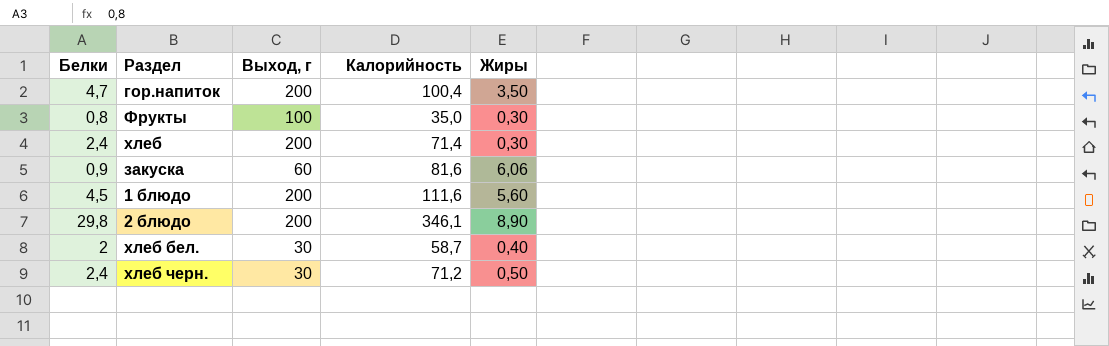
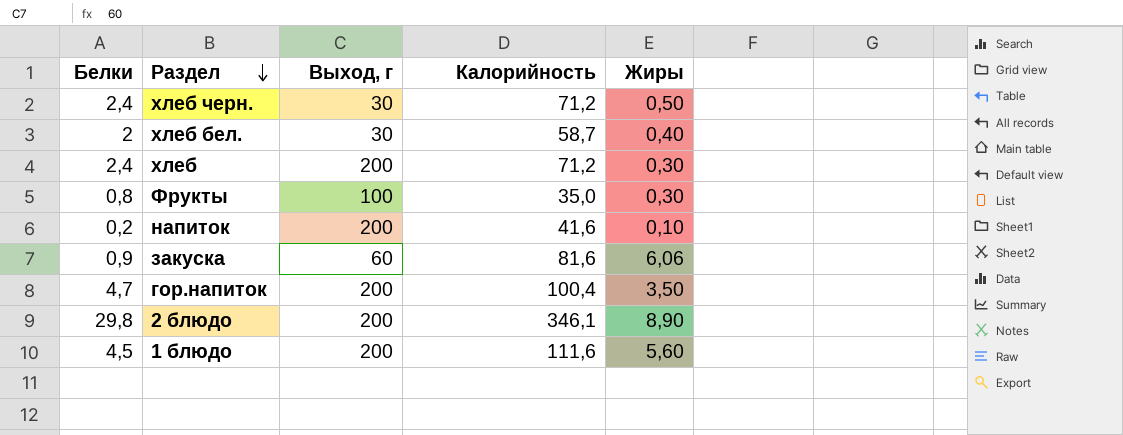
row order: none -> Раздел descending
хлеб | Калорийность: 71,4 -> 71,2
row напиток: none -> 0,2 | 200 | 41,6 | 0,10

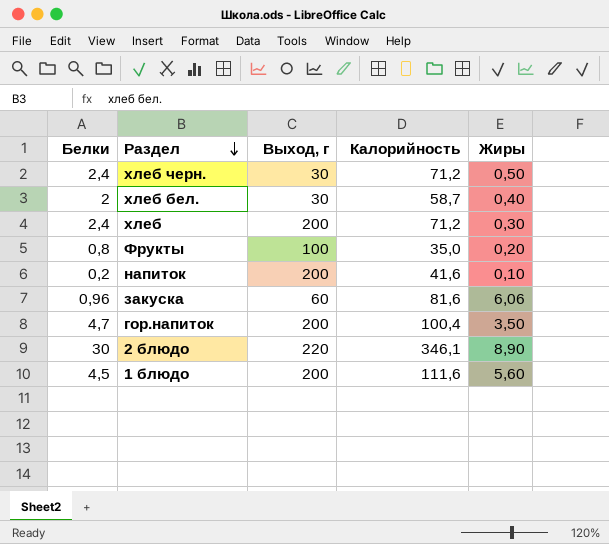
Фрукты | Жиры: 0,30 -> 0,20
закуска | Белки: 0,9 -> 0,96
2 блюдо | Белки: 29,8 -> 30
2 блюдо | Выход, г: 200 -> 220

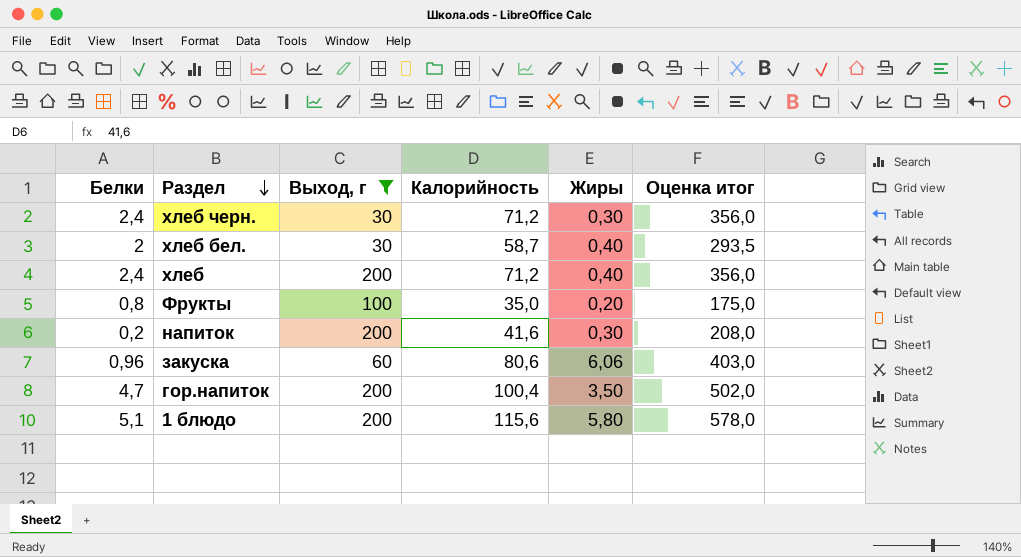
filter: none -> Выход, г != 220
column Оценка итог | formula: none -> [Калорийность] * 5
хлеб черн. | Жиры: 0,50 -> 0,30
хлеб | Жиры: 0,30 -> 0,40
напиток | Жиры: 0,10 -> 0,30
закуска | Калорийность: 81,6 -> 80,6
1 блюдо | Белки: 4,5 -> 5,1
1 блюдо | Калорийность: 111,6 -> 115,6
1 блюдо | Жиры: 5,60 -> 5,80

